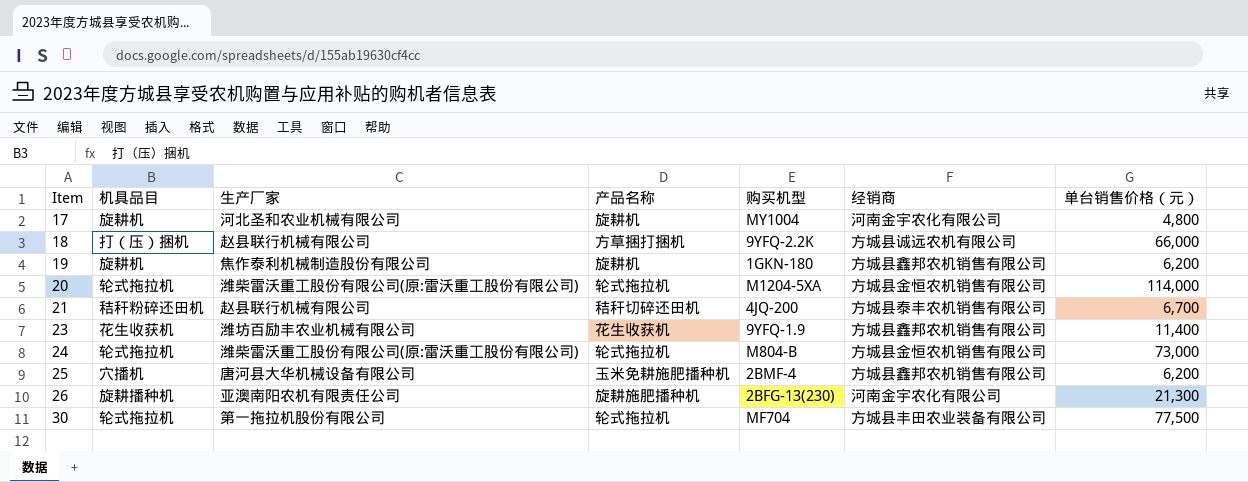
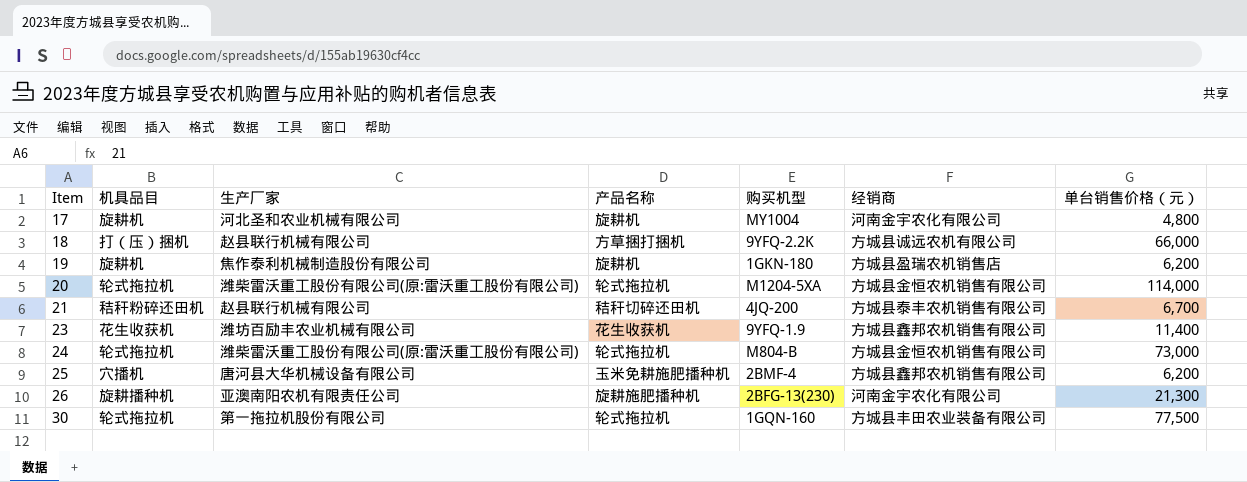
19 | 经销商: 方城县鑫邦农机销售有限公司 -> 方城县盈瑞农机销售店
30 | 购买机型: MF704 -> 1GQN-160

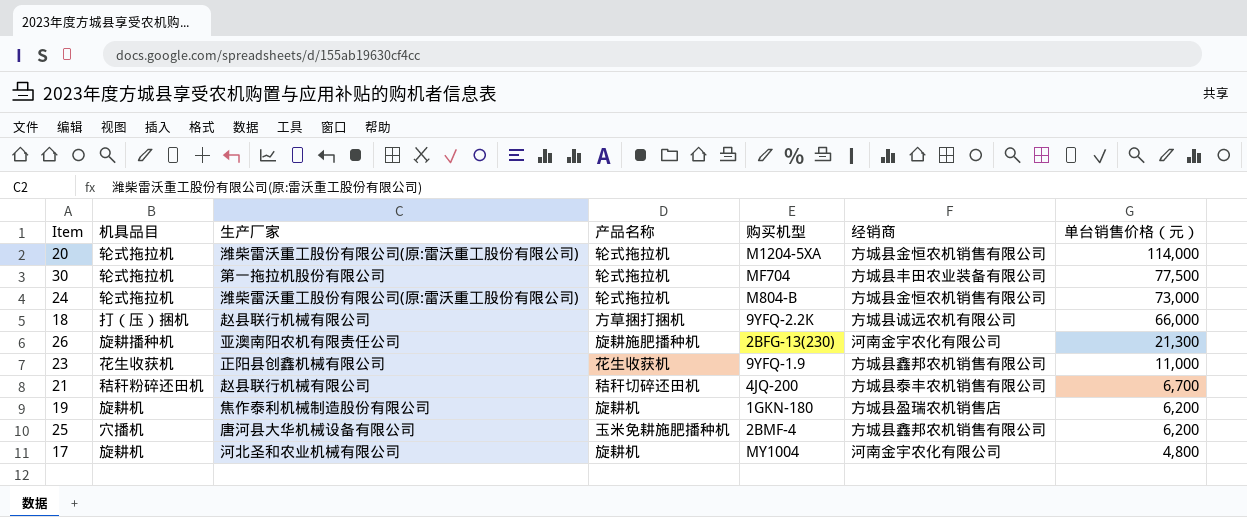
row order: Item ascending -> 单台销售价格（元） descending
30 | 购买机型: 1GQN-160 -> MF704
23 | 生产厂家: 潍坊百励丰农业机械有限公司 -> 正阳县创鑫机械有限公司
23 | 单台销售价格（元）: 11,400 -> 11,000

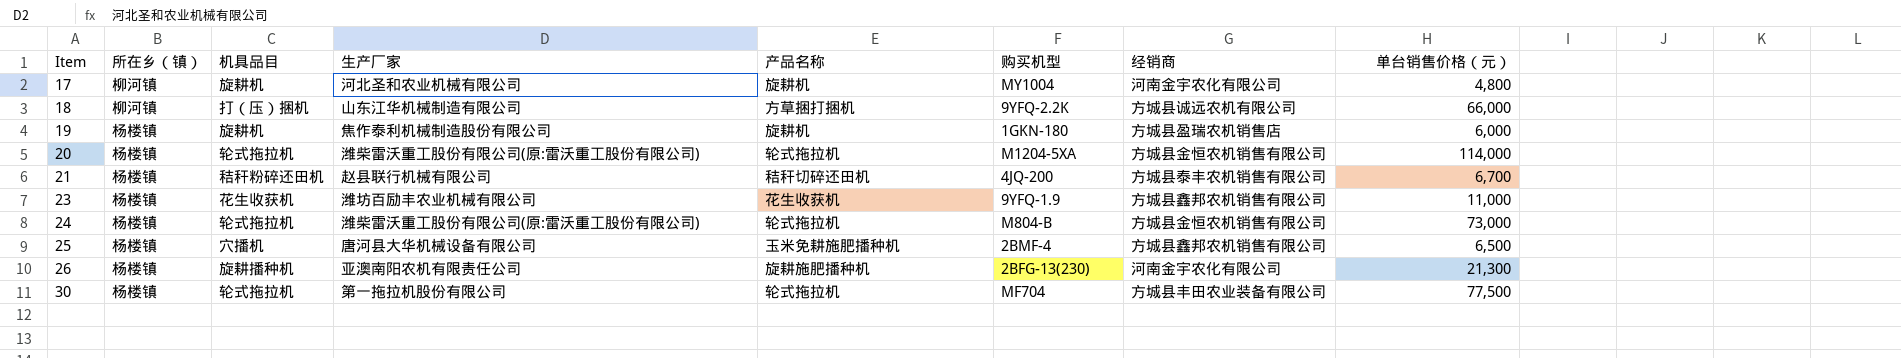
row order: 单台销售价格（元） descending -> Item ascending
column 所在乡（镇） | position: none -> 2
18 | 生产厂家: 赵县联行机械有限公司 -> 山东江华机械制造有限公司
19 | 单台销售价格（元）: 6,200 -> 6,000
23 | 生产厂家: 正阳县创鑫机械有限公司 -> 潍坊百励丰农业机械有限公司
25 | 单台销售价格（元）: 6,200 -> 6,500

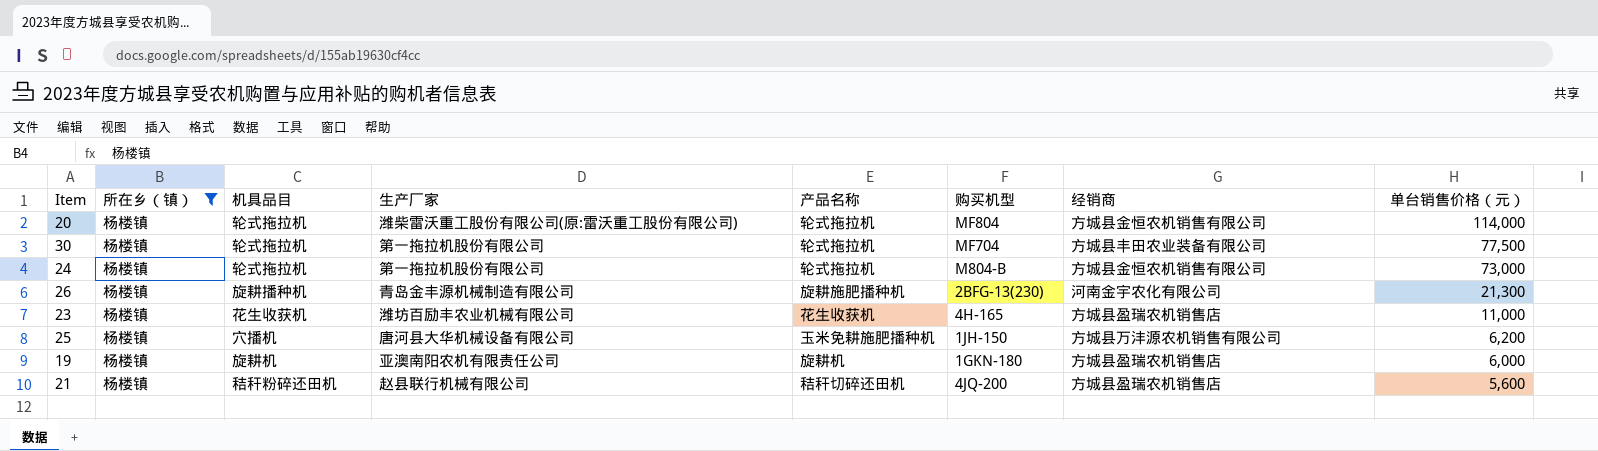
filter: none -> 所在乡（镇） = 杨楼镇
row order: Item ascending -> 单台销售价格（元） descending
20 | 购买机型: M1204-5XA -> MF804
24 | 生产厂家: 潍柴雷沃重工股份有限公司(原:雷沃重工股份有限公司) -> 第一拖拉机股份有限公司
26 | 生产厂家: 亚澳南阳农机有限责任公司 -> 青岛金丰源机械制造有限公司
23 | 购买机型: 9YFQ-1.9 -> 4H-165
23 | 经销商: 方城县鑫邦农机销售有限公司 -> 方城县盈瑞农机销售店
25 | 购买机型: 2BMF-4 -> 1JH-150
25 | 经销商: 方城县鑫邦农机销售有限公司 -> 方城县万沣源农机销售有限公司
25 | 单台销售价格（元）: 6,500 -> 6,200
19 | 生产厂家: 焦作泰利机械制造股份有限公司 -> 亚澳南阳农机有限责任公司
21 | 经销商: 方城县泰丰农机销售有限公司 -> 方城县盈瑞农机销售店
21 | 单台销售价格（元）: 6,700 -> 5,600

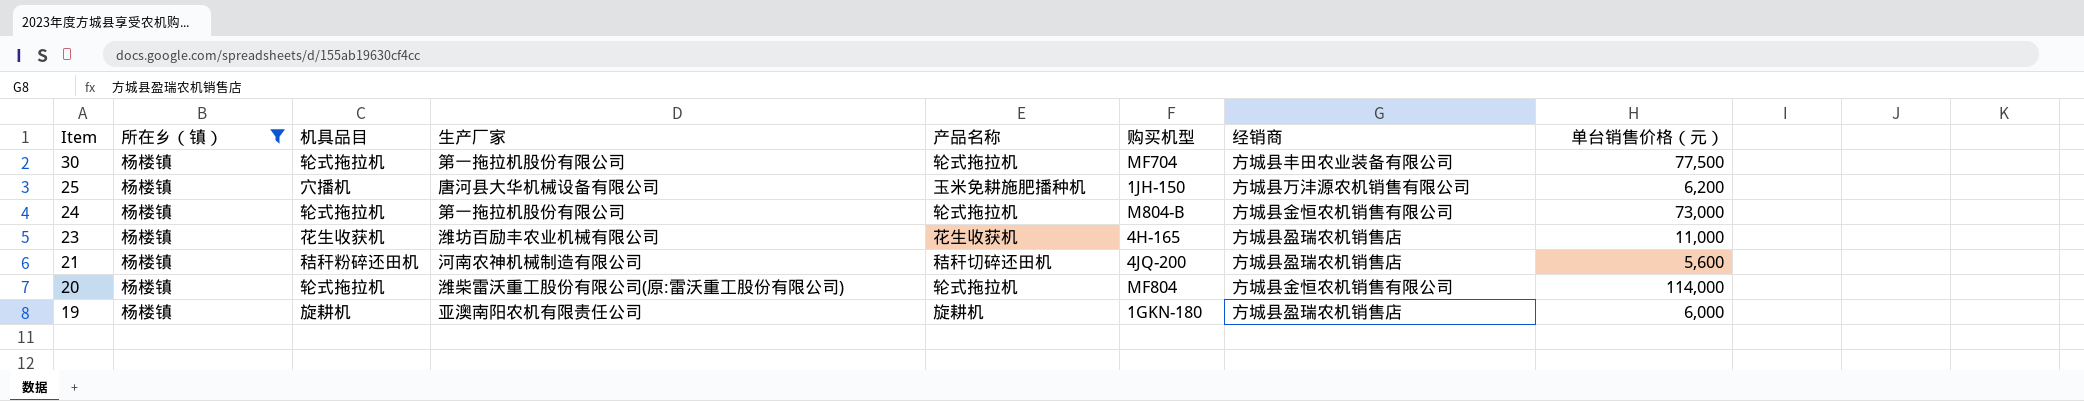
row order: 单台销售价格（元） descending -> Item descending
row 26: 杨楼镇 | 旋耕播种机 | 青岛金丰源机械制造有限公司 | 旋耕施肥播种机 | 2BFG-13(230) | 河南金宇农化有限公司 | 21,300 -> none
21 | 生产厂家: 赵县联行机械有限公司 -> 河南农神机械制造有限公司

